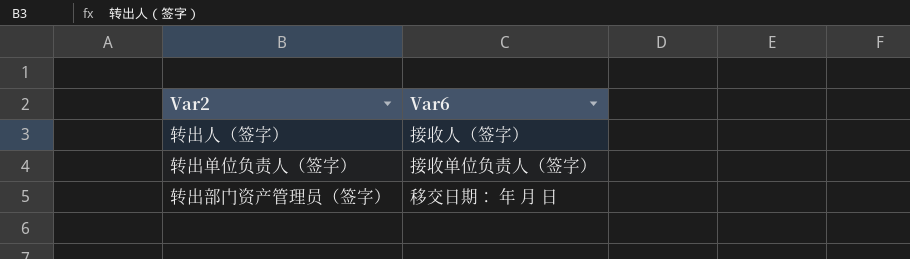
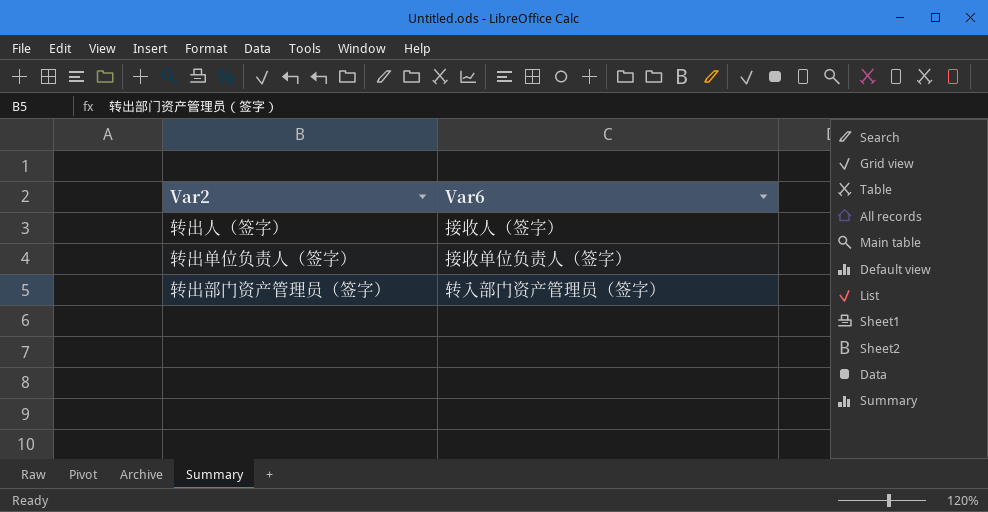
转出部门资产管理员（签字） | Var6: 移交日期： 年 月 日 -> 转入部门资产管理员（签字）

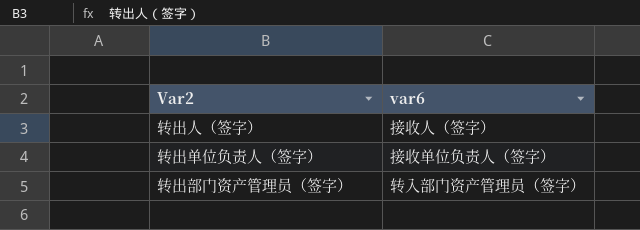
column name: Var6 -> var6

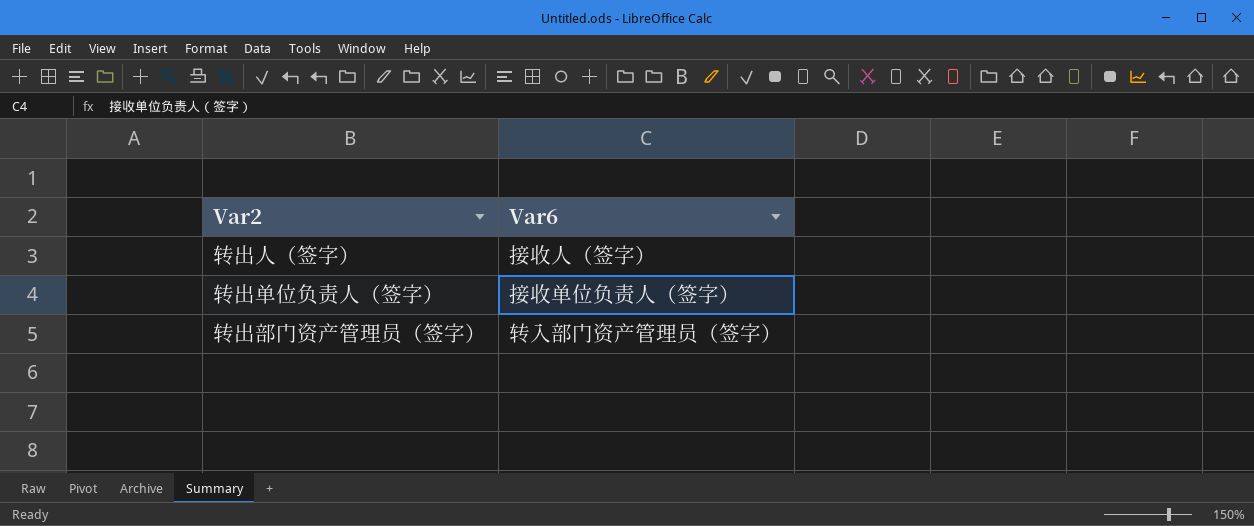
column name: var6 -> Var6

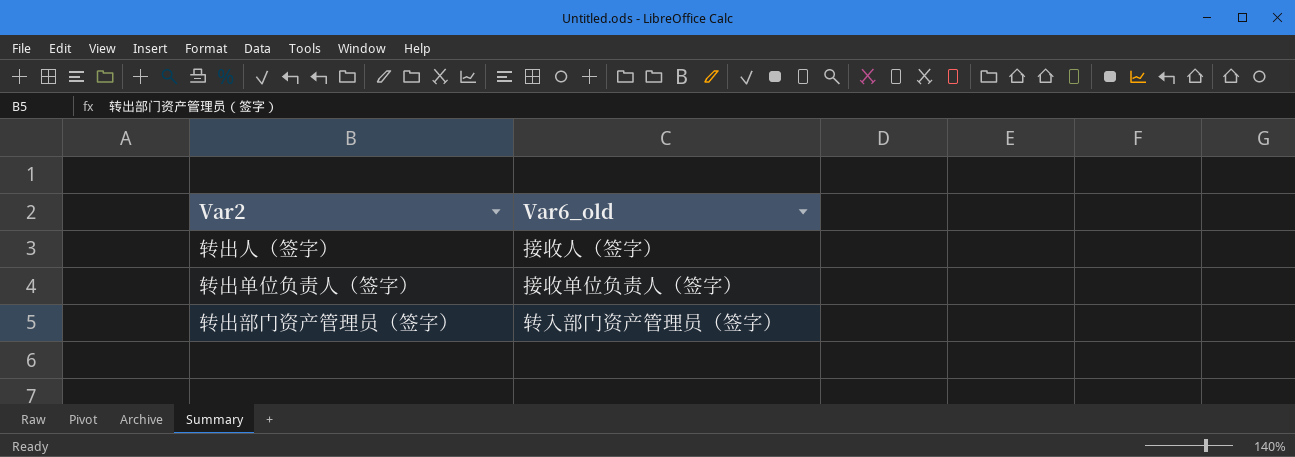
column name: Var6 -> Var6_old

